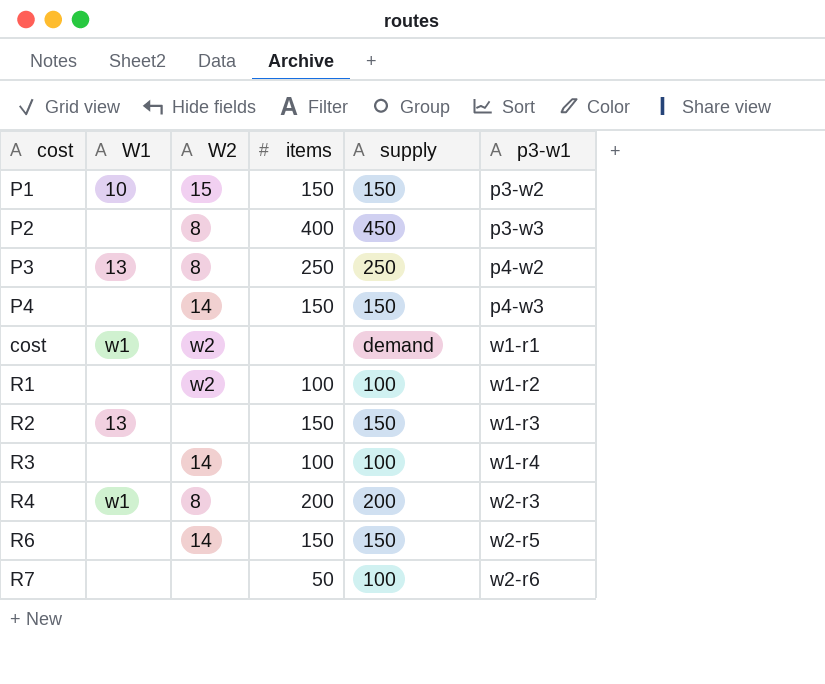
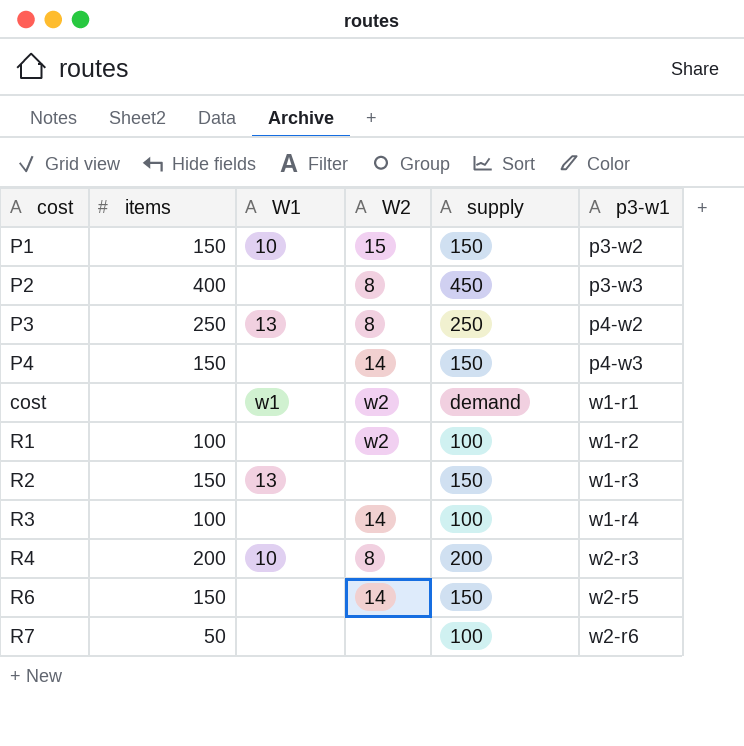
column items | position: 4 -> 2
R4 | W1: w1 -> 10

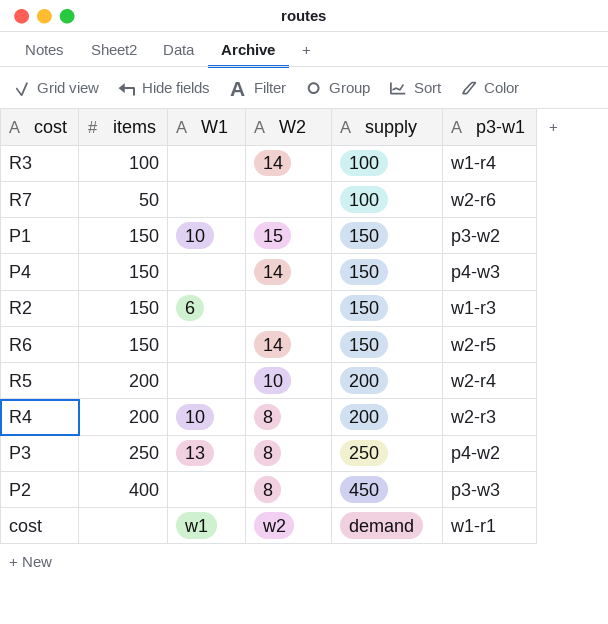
row order: p3-w1 ascending -> supply ascending
row R1: 100 | none | w2 | 100 | w1-r2 -> none
R2 | W1: 13 -> 6
row R5: none -> 200 | none | 10 | 200 | w2-r4

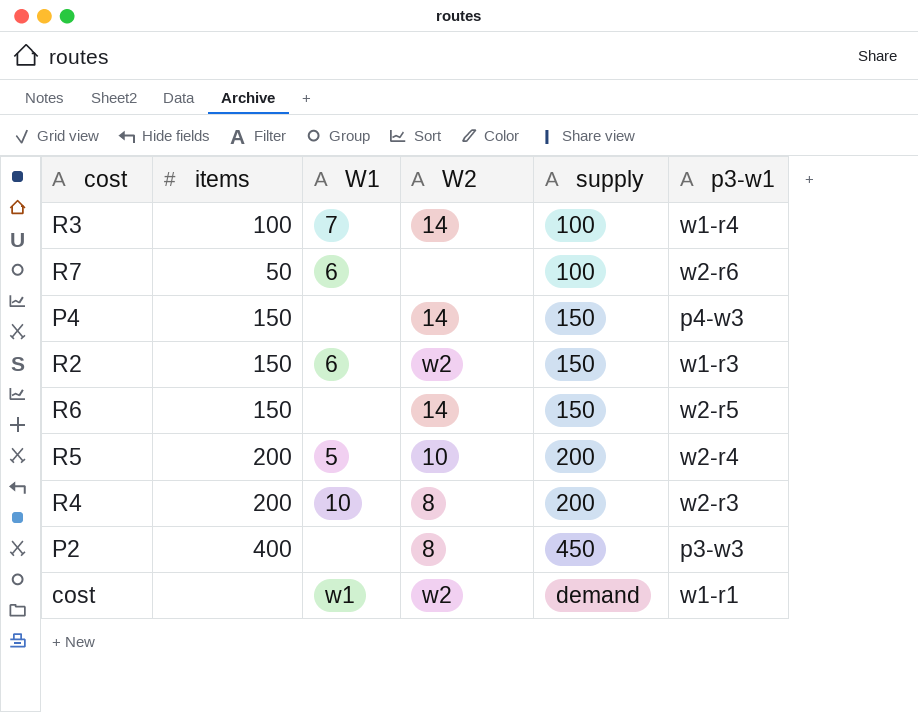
row P1: 150 | 10 | 15 | 150 | p3-w2 -> none
row P3: 250 | 13 | 8 | 250 | p4-w2 -> none
R3 | W1: none -> 7
R7 | W1: none -> 6
R2 | W2: none -> w2
R5 | W1: none -> 5

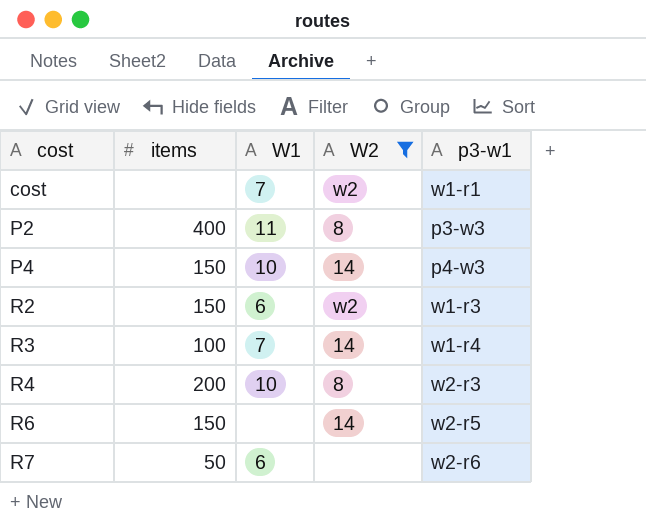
filter: none -> W2 != 10
row order: supply ascending -> cost ascending
column supply | position: 5 -> none
cost | W1: w1 -> 7
P2 | W1: none -> 11
P4 | W1: none -> 10

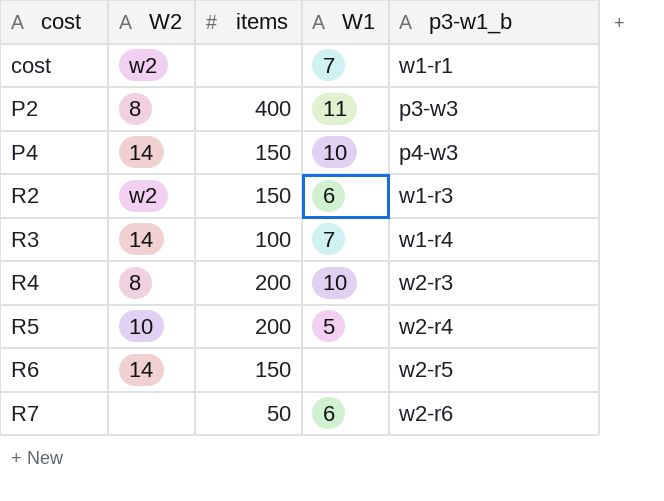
filter: W2 != 10 -> none
column W2 | position: 4 -> 2
column name: p3-w1 -> p3-w1_b

